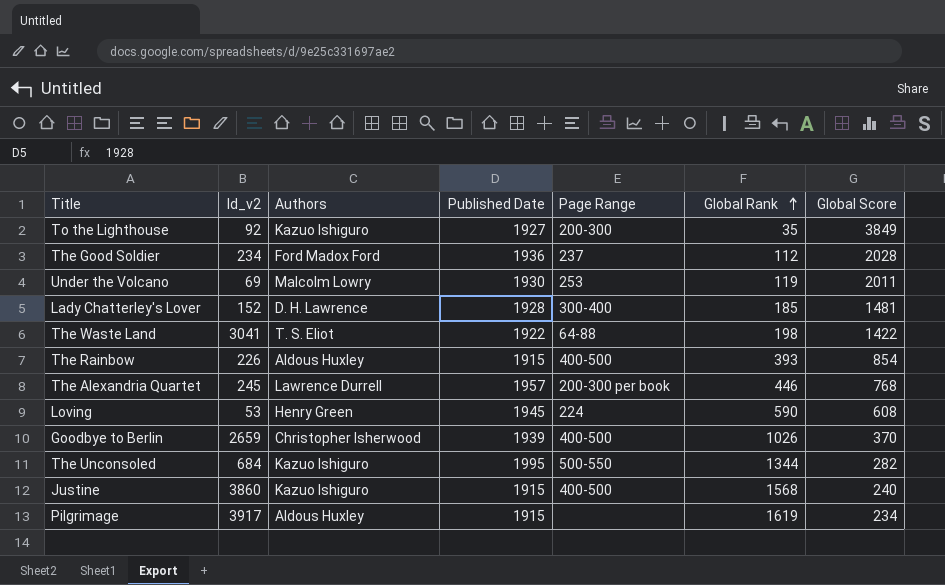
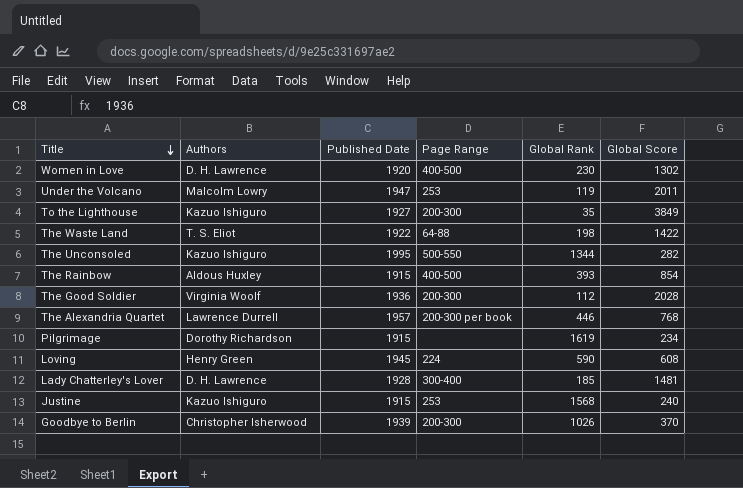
row order: Global Rank ascending -> Title descending
column Id_v2 | position: 2 -> none
row Women in Love: none -> D. H. Lawrence | 1920 | 400-500 | 230 | 1302
Under the Volcano | Published Date: 1930 -> 1947
The Good Soldier | Authors: Ford Madox Ford -> Virginia Woolf
The Good Soldier | Page Range: 237 -> 200-300
Pilgrimage | Authors: Aldous Huxley -> Dorothy Richardson
Justine | Page Range: 400-500 -> 253
Goodbye to Berlin | Page Range: 400-500 -> 200-300

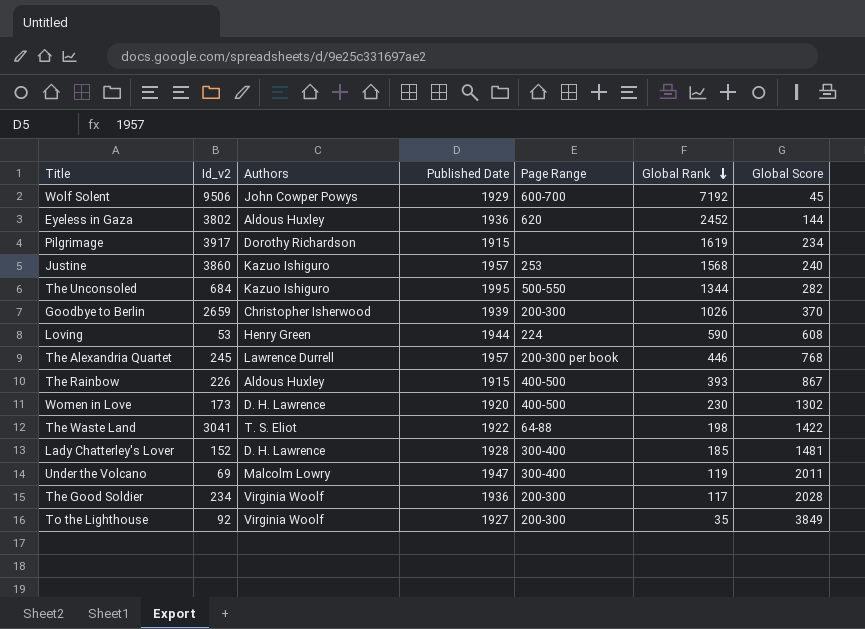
row order: Title descending -> Global Rank descending
column Id_v2 | position: none -> 2
row Wolf Solent: none -> 9506 | John Cowper Powys | 1929 | 600-700 | 7192 | 45
row Eyeless in Gaza: none -> 3802 | Aldous Huxley | 1936 | 620 | 2452 | 144
Justine | Published Date: 1915 -> 1957
Loving | Published Date: 1945 -> 1944
The Rainbow | Global Score: 854 -> 867
Under the Volcano | Page Range: 253 -> 300-400
The Good Soldier | Global Rank: 112 -> 117
To the Lighthouse | Authors: Kazuo Ishiguro -> Virginia Woolf

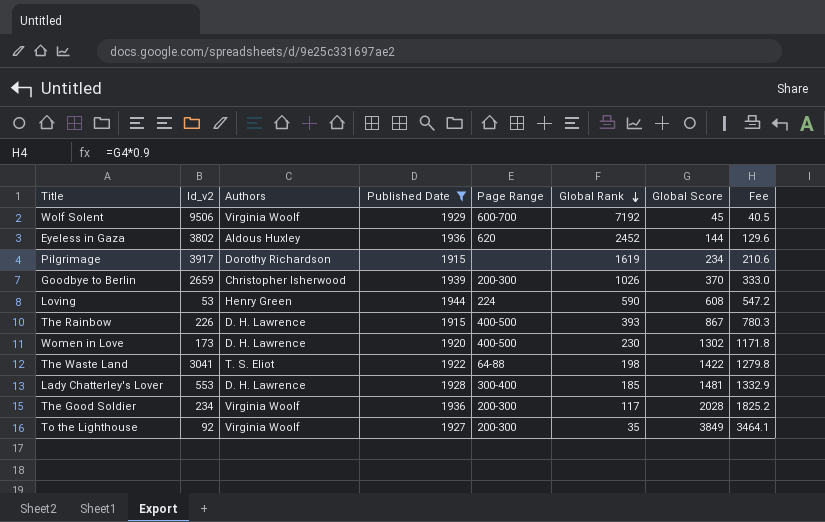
filter: none -> Published Date <= 1944
column Fee | formula: none -> [Global Score] * 0.9
Wolf Solent | Authors: John Cowper Powys -> Virginia Woolf
The Rainbow | Authors: Aldous Huxley -> D. H. Lawrence
Lady Chatterley's Lover | Id_v2: 152 -> 553

